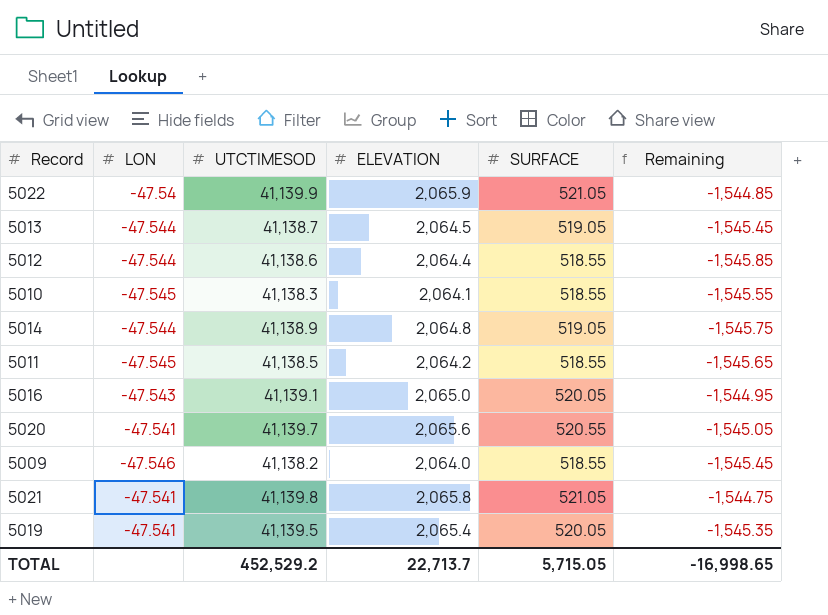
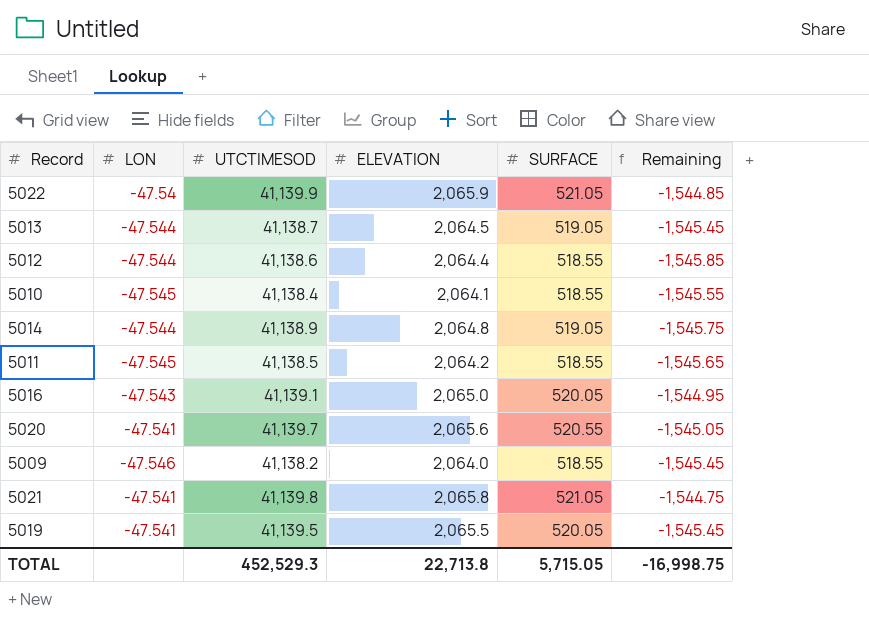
5010 | UTCTIMESOD: 41,138.3 -> 41,138.4
5019 | ELEVATION: 2,065.4 -> 2,065.5
5019 | Remaining: -1,545.35 -> -1,545.45
TOTAL | UTCTIMESOD: 452,529.2 -> 452,529.3
TOTAL | ELEVATION: 22,713.7 -> 22,713.8
TOTAL | Remaining: -16,998.65 -> -16,998.75

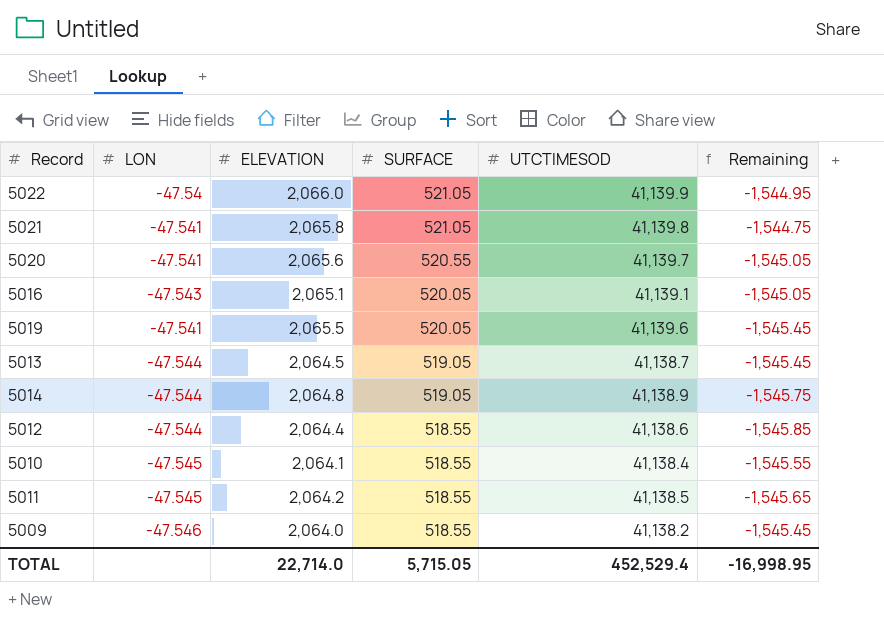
row order: none -> SURFACE descending
column UTCTIMESOD | position: 3 -> 5
5022 | ELEVATION: 2,065.9 -> 2,066.0
5022 | Remaining: -1,544.85 -> -1,544.95
5016 | ELEVATION: 2,065.0 -> 2,065.1
5016 | Remaining: -1,544.95 -> -1,545.05
5019 | UTCTIMESOD: 41,139.5 -> 41,139.6
TOTAL | ELEVATION: 22,713.8 -> 22,714.0
TOTAL | UTCTIMESOD: 452,529.3 -> 452,529.4
TOTAL | Remaining: -16,998.75 -> -16,998.95

